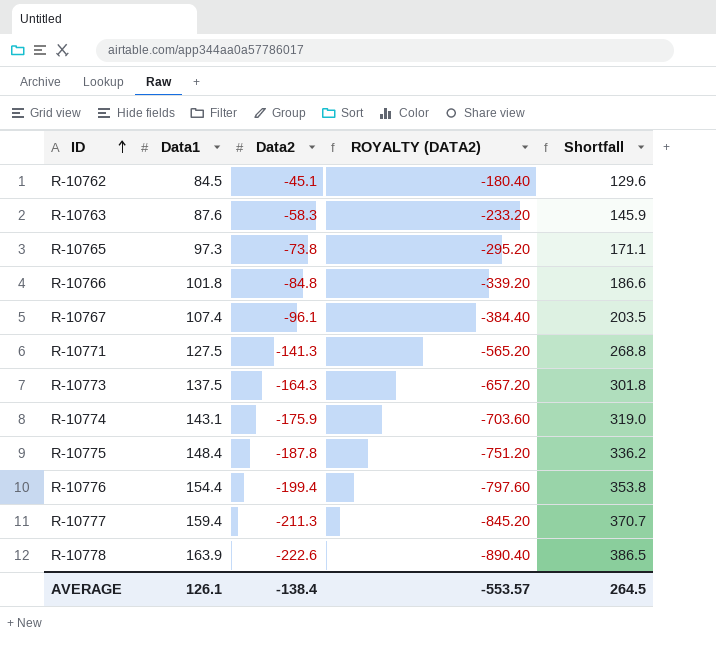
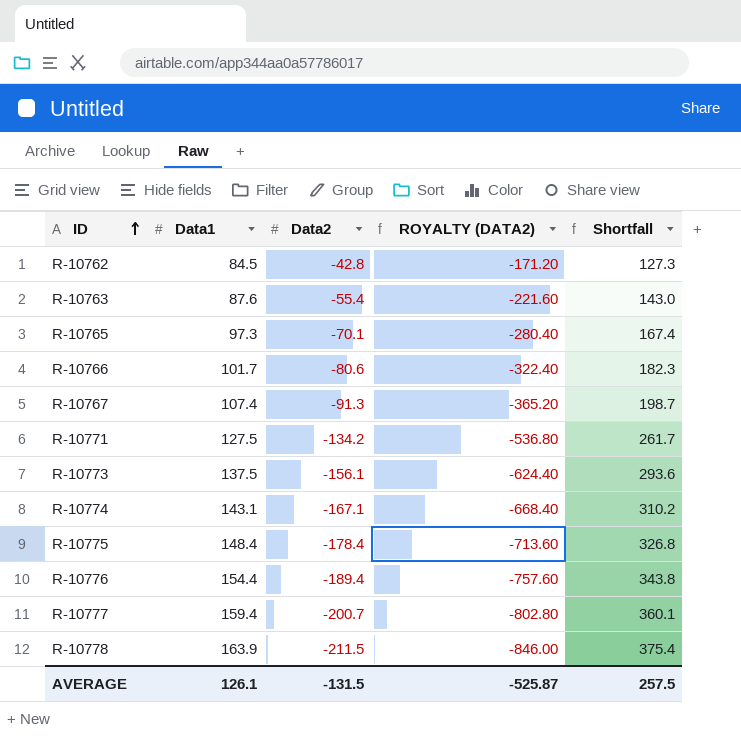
R-10762 | Data2: -45.1 -> -42.8
R-10762 | ROYALTY (DATA2): -180.40 -> -171.20
R-10762 | Shortfall: 129.6 -> 127.3
R-10763 | Data2: -58.3 -> -55.4
R-10763 | ROYALTY (DATA2): -233.20 -> -221.60
R-10763 | Shortfall: 145.9 -> 143.0
R-10765 | Data2: -73.8 -> -70.1
R-10765 | ROYALTY (DATA2): -295.20 -> -280.40
R-10765 | Shortfall: 171.1 -> 167.4
R-10766 | Data1: 101.8 -> 101.7
R-10766 | Data2: -84.8 -> -80.6
R-10766 | ROYALTY (DATA2): -339.20 -> -322.40
R-10766 | Shortfall: 186.6 -> 182.3
R-10767 | Data2: -96.1 -> -91.3
R-10767 | ROYALTY (DATA2): -384.40 -> -365.20
R-10767 | Shortfall: 203.5 -> 198.7
R-10771 | Data2: -141.3 -> -134.2
R-10771 | ROYALTY (DATA2): -565.20 -> -536.80
R-10771 | Shortfall: 268.8 -> 261.7
R-10773 | Data2: -164.3 -> -156.1
R-10773 | ROYALTY (DATA2): -657.20 -> -624.40
R-10773 | Shortfall: 301.8 -> 293.6
R-10774 | Data2: -175.9 -> -167.1
R-10774 | ROYALTY (DATA2): -703.60 -> -668.40
R-10774 | Shortfall: 319.0 -> 310.2
R-10775 | Data2: -187.8 -> -178.4
R-10775 | ROYALTY (DATA2): -751.20 -> -713.60
R-10775 | Shortfall: 336.2 -> 326.8
R-10776 | Data2: -199.4 -> -189.4
R-10776 | ROYALTY (DATA2): -797.60 -> -757.60
R-10776 | Shortfall: 353.8 -> 343.8
R-10777 | Data2: -211.3 -> -200.7
R-10777 | ROYALTY (DATA2): -845.20 -> -802.80
R-10777 | Shortfall: 370.7 -> 360.1
R-10778 | Data2: -222.6 -> -211.5
R-10778 | ROYALTY (DATA2): -890.40 -> -846.00
R-10778 | Shortfall: 386.5 -> 375.4
AVERAGE | Data2: -138.4 -> -131.5
AVERAGE | ROYALTY (DATA2): -553.57 -> -525.87
AVERAGE | Shortfall: 264.5 -> 257.5

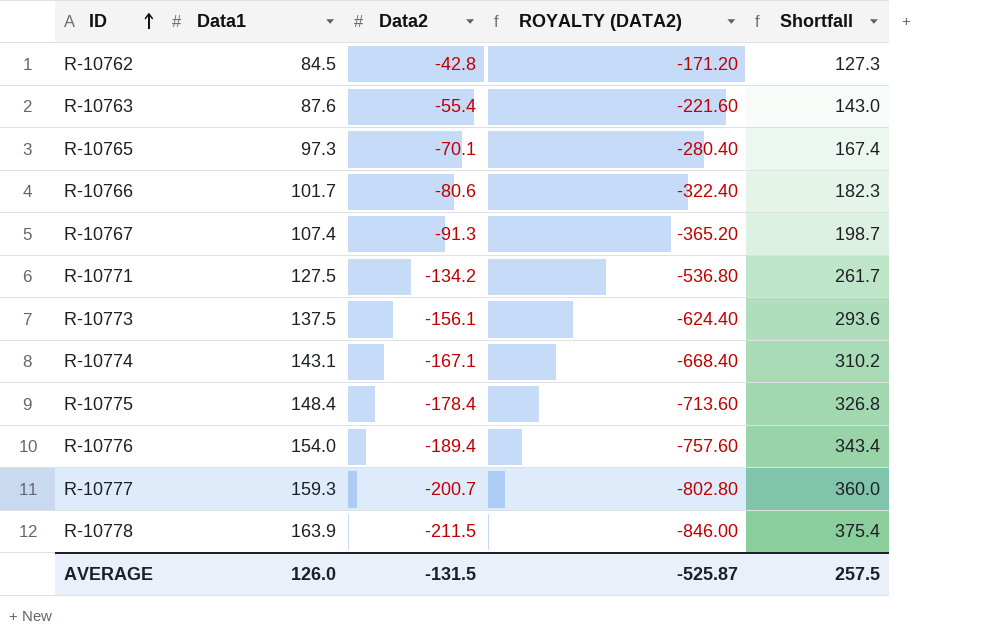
R-10776 | Data1: 154.4 -> 154.0
R-10776 | Shortfall: 343.8 -> 343.4
R-10777 | Data1: 159.4 -> 159.3
R-10777 | Shortfall: 360.1 -> 360.0
AVERAGE | Data1: 126.1 -> 126.0

